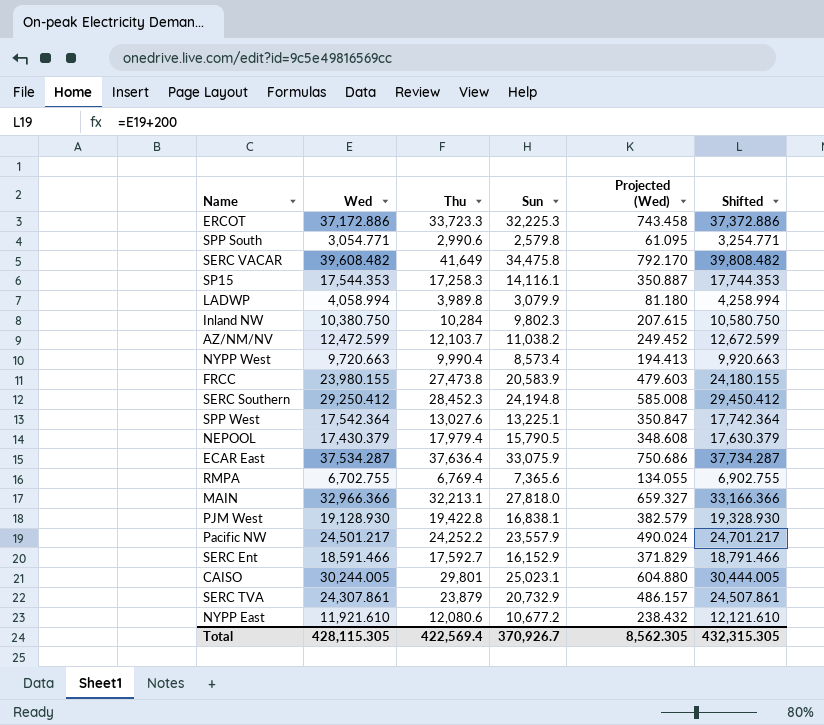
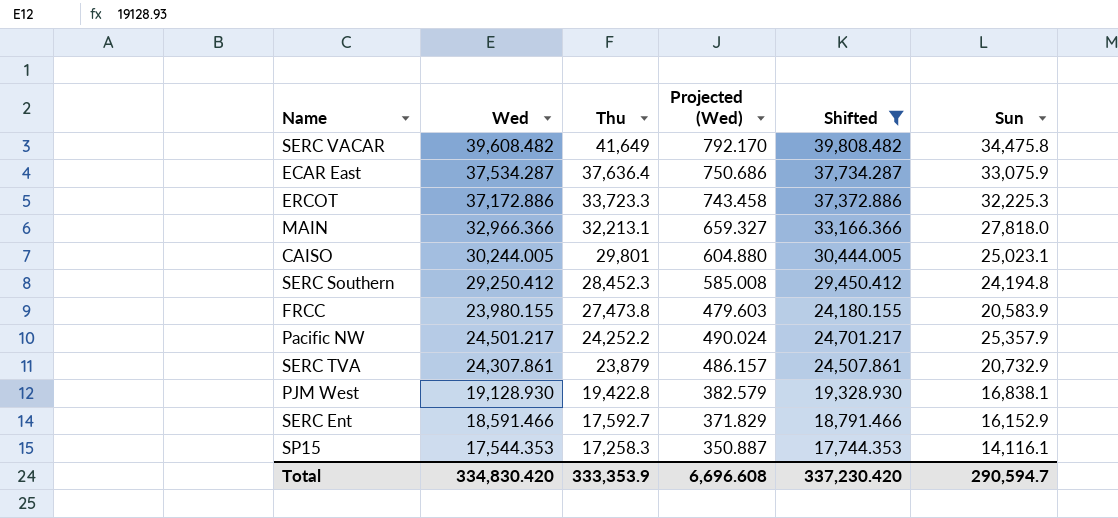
filter: none -> Shifted >= 17,744.353
row order: none -> Thu descending
column Sun | position: 4 -> 6
Pacific NW | Sun: 23,557.9 -> 25,357.9
Total | Wed: 428,115.305 -> 334,830.420
Total | Thu: 422,569.4 -> 333,353.9
Total | Projected (Wed): 8,562.305 -> 6,696.608
Total | Shifted: 432,315.305 -> 337,230.420
Total | Sun: 370,926.7 -> 290,594.7

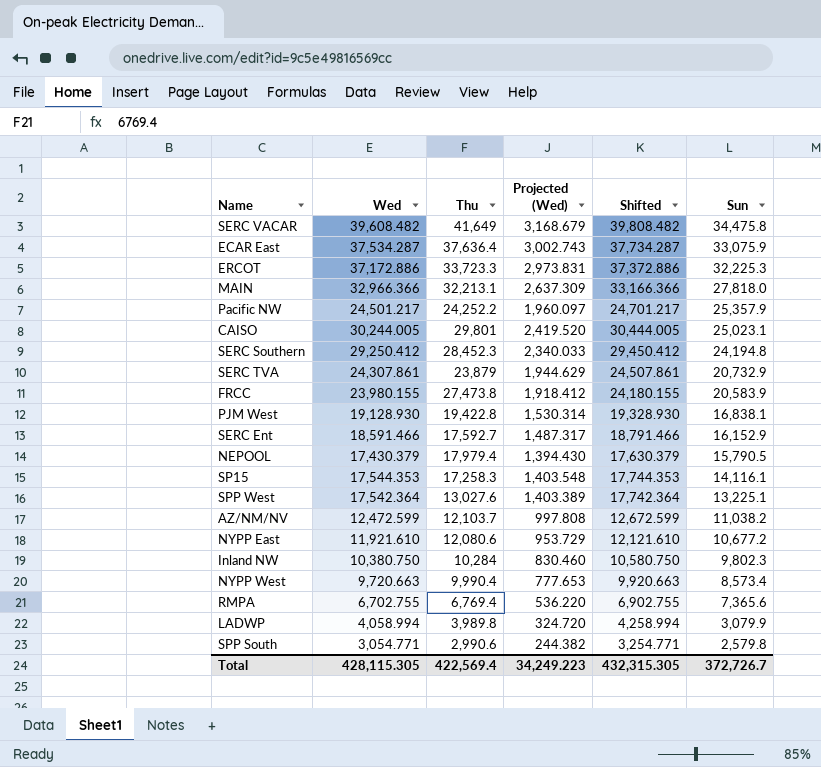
filter: Shifted >= 17,744.353 -> none
row order: Thu descending -> Sun descending
column Projected (Wed) | formula: [Wed] * 0.02 -> [Wed] * 0.08
Total | Wed: 334,830.420 -> 428,115.305
Total | Thu: 333,353.9 -> 422,569.4
Total | Projected (Wed): 6,696.608 -> 34,249.223
Total | Shifted: 337,230.420 -> 432,315.305
Total | Sun: 290,594.7 -> 372,726.7

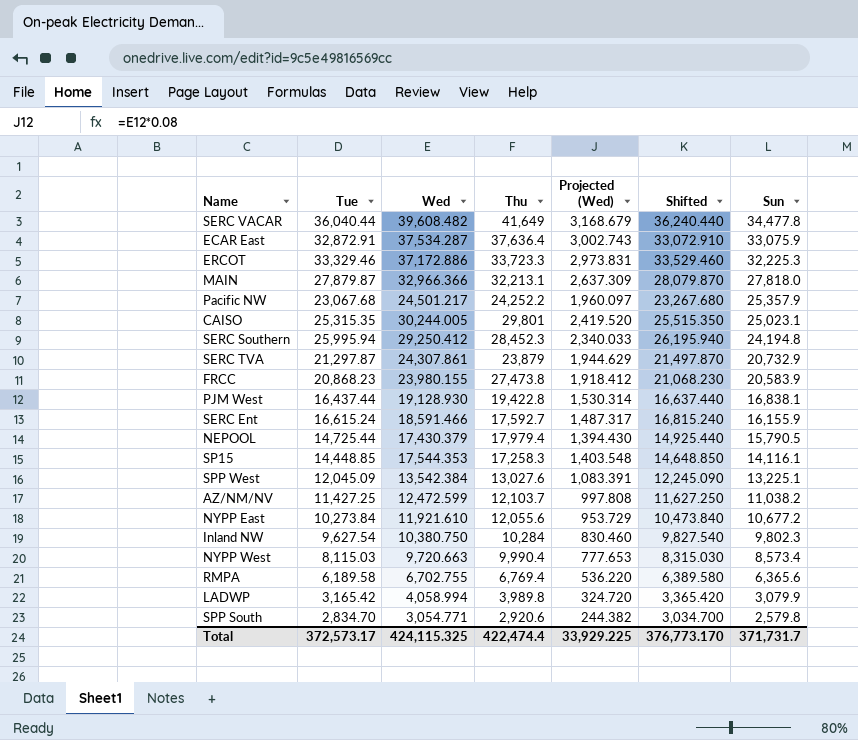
column Tue | position: none -> 2
column Shifted | formula: [Wed] + 200 -> [Tue] + 200
SERC VACAR | Sun: 34,475.8 -> 34,477.8
SERC Ent | Sun: 16,152.9 -> 16,155.9
SPP West | Wed: 17,542.364 -> 13,542.384
SPP West | Projected (Wed): 1,403.389 -> 1,083.391
NYPP East | Thu: 12,080.6 -> 12,055.6
RMPA | Sun: 7,365.6 -> 6,365.6
SPP South | Thu: 2,990.6 -> 2,920.6
Total | Wed: 428,115.305 -> 424,115.325
Total | Thu: 422,569.4 -> 422,474.4
Total | Projected (Wed): 34,249.223 -> 33,929.225
Total | Shifted: 432,315.305 -> 376,773.170
Total | Sun: 372,726.7 -> 371,731.7

